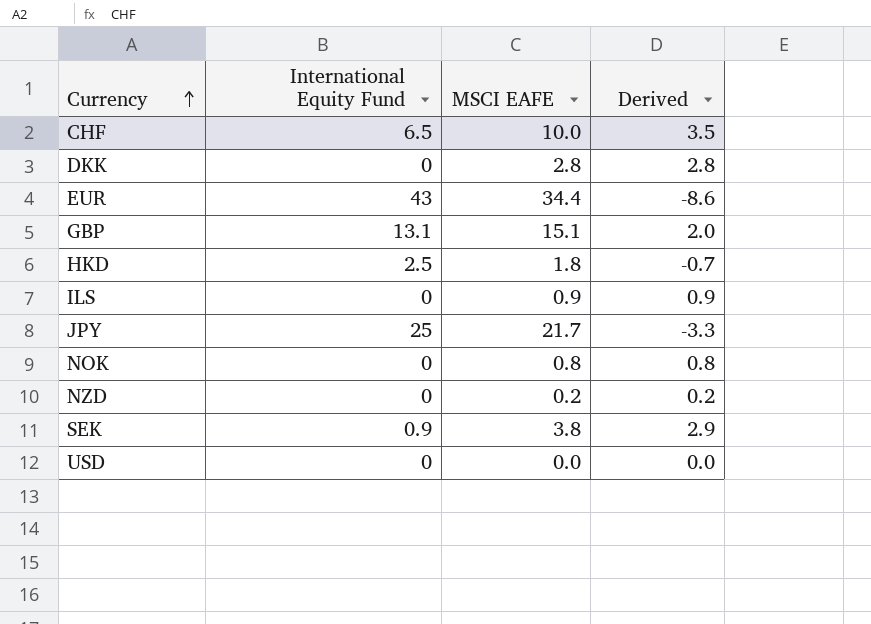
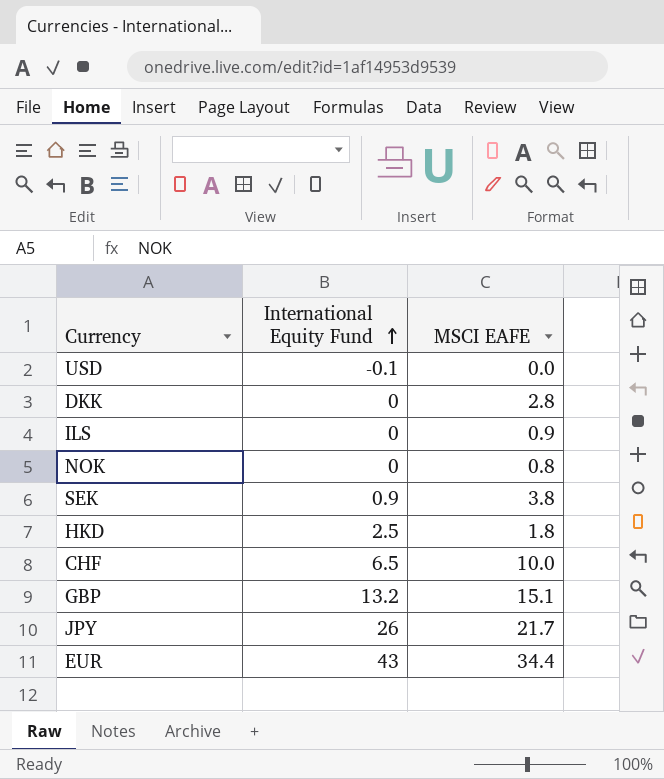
row order: Currency ascending -> International Equity Fund ascending
column Derived | formula: [MSCI EAFE] - [International Equity Fund] -> none
row NZD: 0 | 0.2 | 0.2 -> none
USD | International Equity Fund: 0 -> -0.1
GBP | International Equity Fund: 13.1 -> 13.2
JPY | International Equity Fund: 25 -> 26

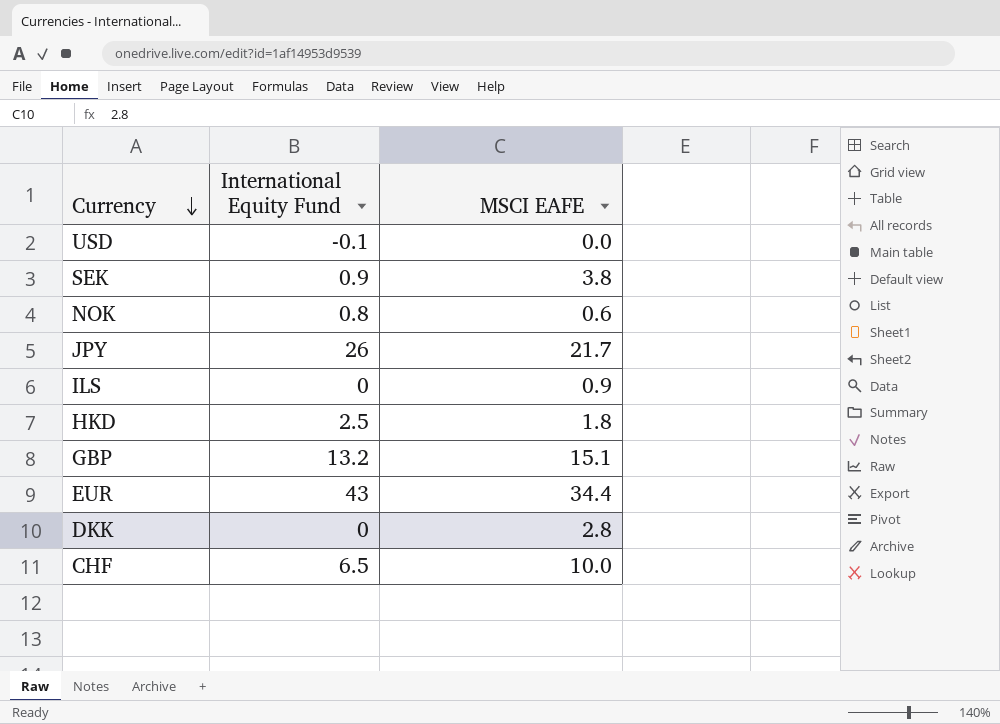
row order: International Equity Fund ascending -> Currency descending
NOK | International Equity Fund: 0 -> 0.8
NOK | MSCI EAFE: 0.8 -> 0.6

